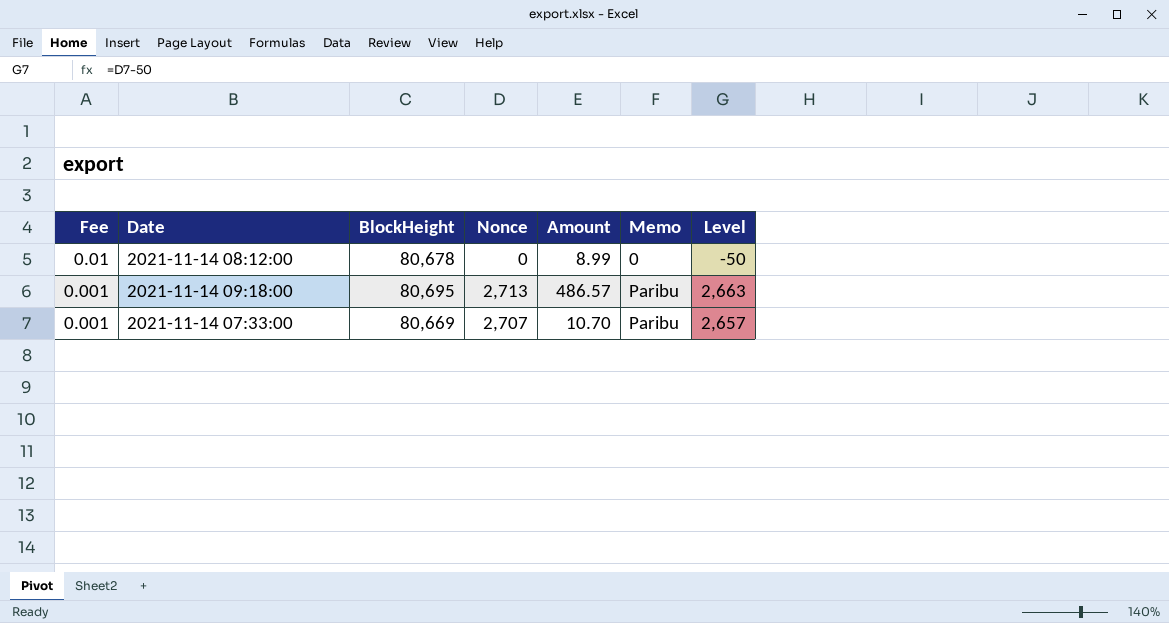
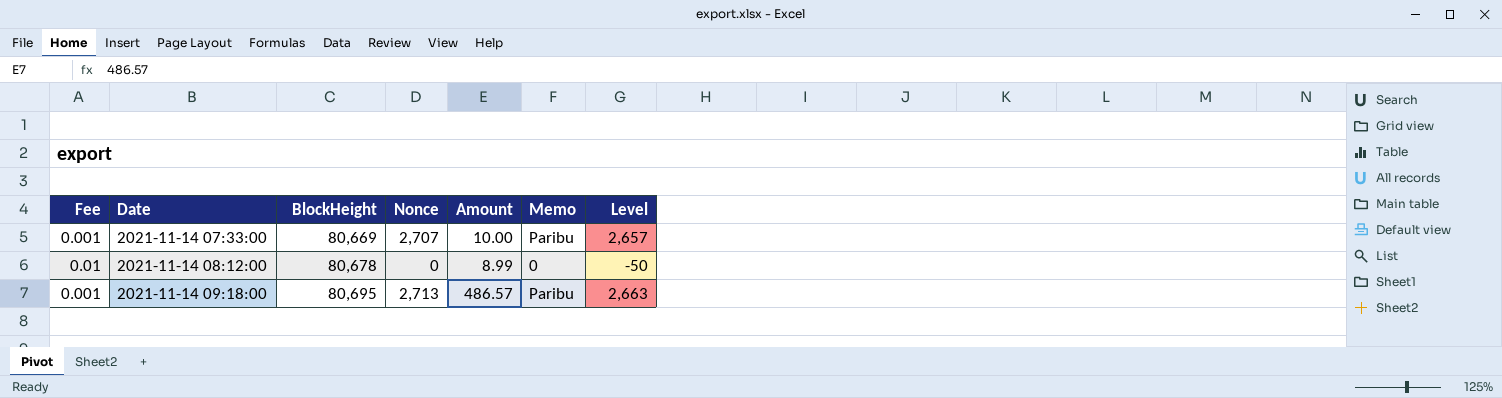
row order: Fee descending -> Date ascending
2021-11-14 07:33:00 | Amount: 10.70 -> 10.00

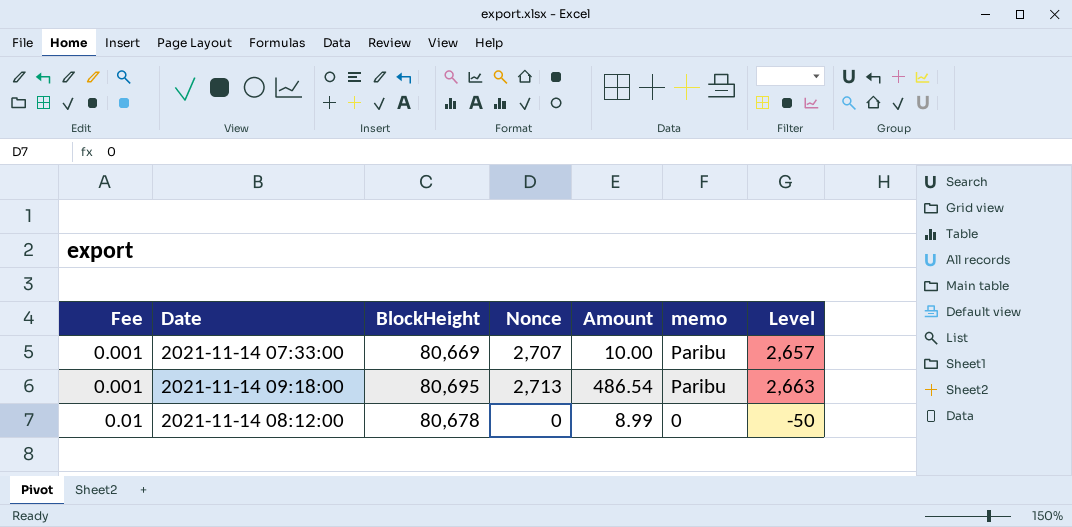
row order: Date ascending -> Fee ascending
column name: Memo -> memo
2021-11-14 09:18:00 | Amount: 486.57 -> 486.54

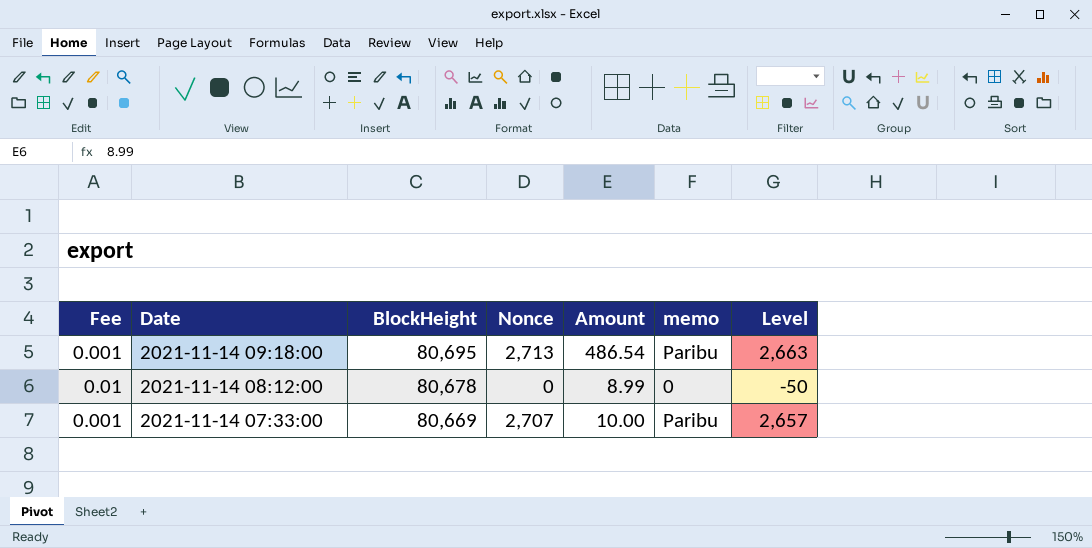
row order: Fee ascending -> Date descending

